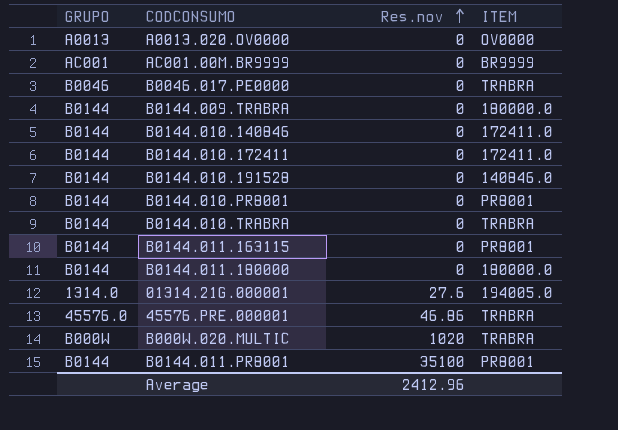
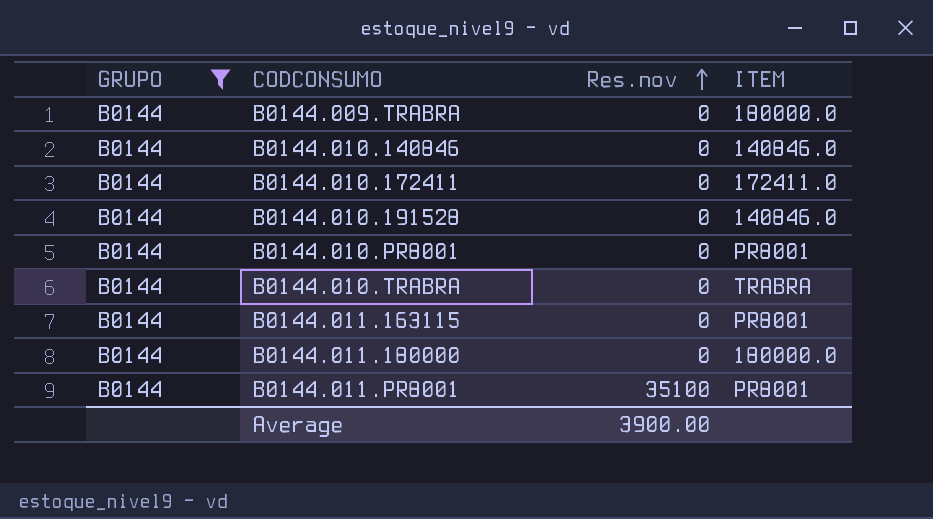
filter: none -> GRUPO = B0144
B0144.010.140846 | ITEM: 172411.0 -> 140846.0
Average | Res.nov: 2412.96 -> 3900.00

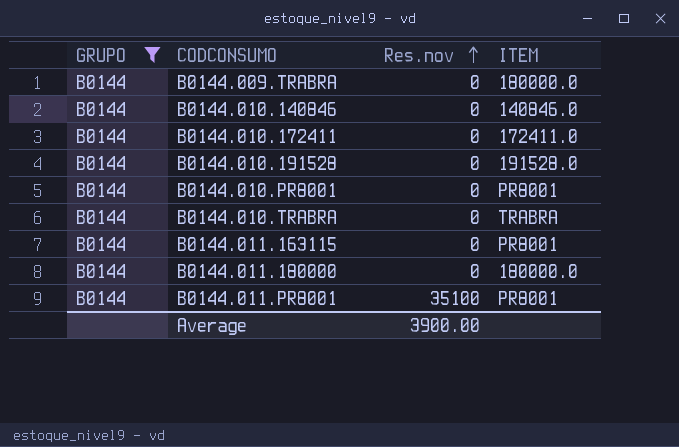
B0144.010.191528 | ITEM: 140846.0 -> 191528.0

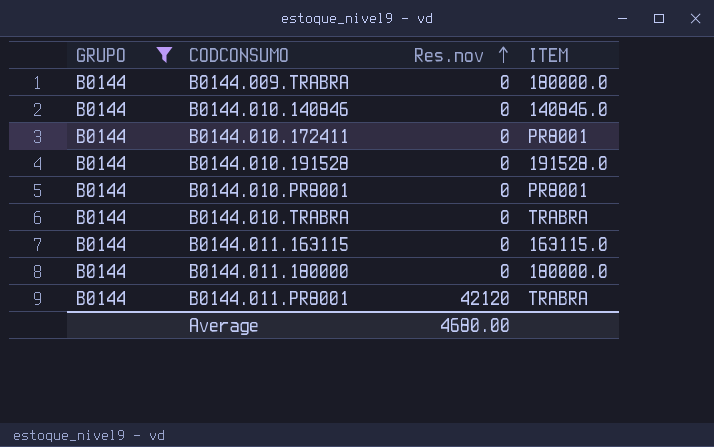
B0144.010.172411 | ITEM: 172411.0 -> PR8001
B0144.011.163115 | ITEM: PR8001 -> 163115.0
B0144.011.PR8001 | Res.nov: 35100 -> 42120
B0144.011.PR8001 | ITEM: PR8001 -> TRABRA
Average | Res.nov: 3900.00 -> 4680.00

